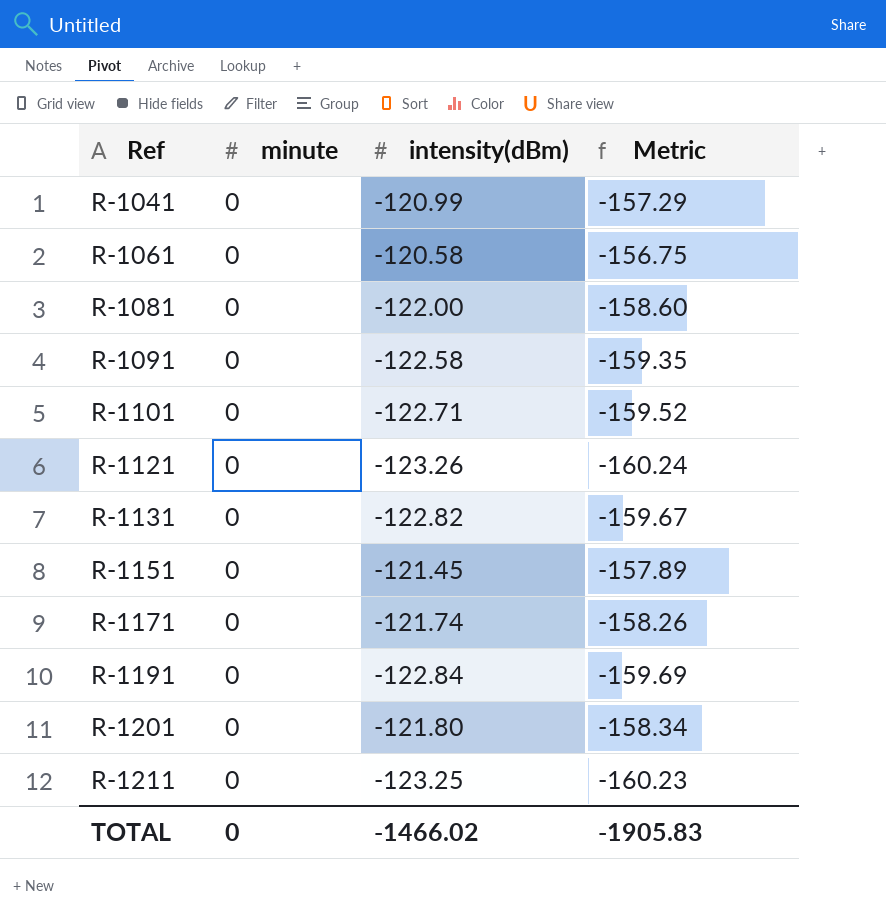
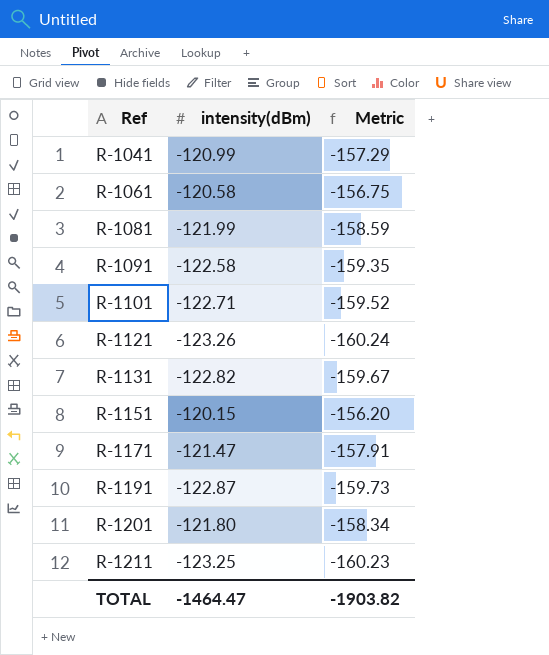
column minute | position: 2 -> none
R-1081 | intensity(dBm): -122.00 -> -121.99
R-1081 | Metric: -158.60 -> -158.59
R-1151 | intensity(dBm): -121.45 -> -120.15
R-1151 | Metric: -157.89 -> -156.20
R-1171 | intensity(dBm): -121.74 -> -121.47
R-1171 | Metric: -158.26 -> -157.91
R-1191 | intensity(dBm): -122.84 -> -122.87
R-1191 | Metric: -159.69 -> -159.73
TOTAL | intensity(dBm): -1466.02 -> -1464.47
TOTAL | Metric: -1905.83 -> -1903.82

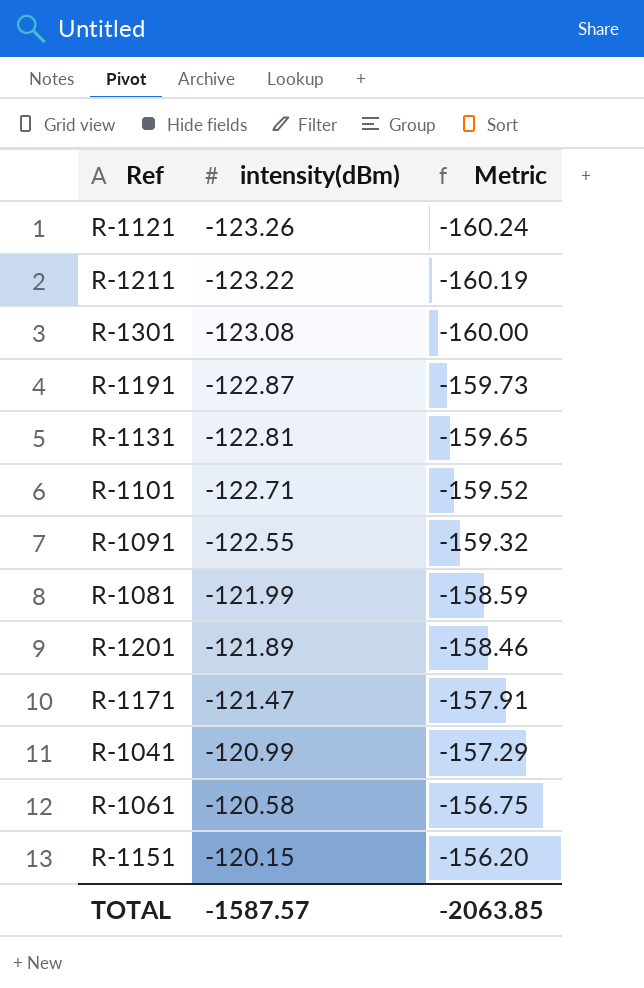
row order: Ref ascending -> intensity(dBm) ascending
R-1211 | intensity(dBm): -123.25 -> -123.22
R-1211 | Metric: -160.23 -> -160.19
row R-1301: none -> -123.08 | -160.00
R-1131 | intensity(dBm): -122.82 -> -122.81
R-1131 | Metric: -159.67 -> -159.65
R-1091 | intensity(dBm): -122.58 -> -122.55
R-1091 | Metric: -159.35 -> -159.32
R-1201 | intensity(dBm): -121.80 -> -121.89
R-1201 | Metric: -158.34 -> -158.46
TOTAL | intensity(dBm): -1464.47 -> -1587.57
TOTAL | Metric: -1903.82 -> -2063.85

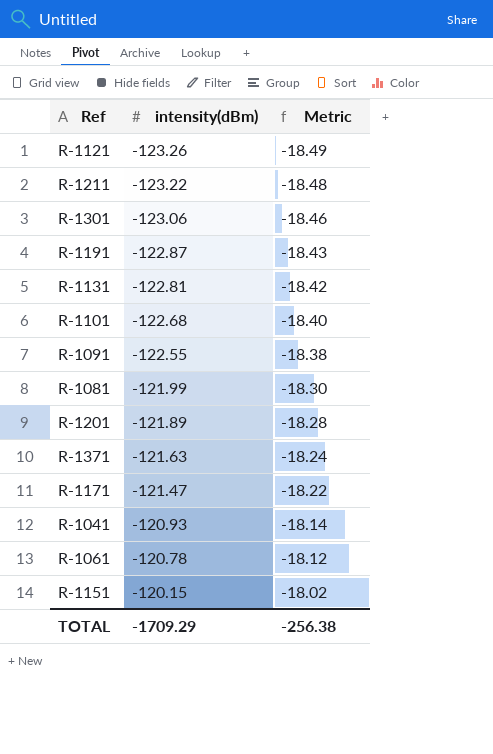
column Metric | formula: [intensity(dBm)] * 1.3 -> [intensity(dBm)] * 0.15
R-1301 | intensity(dBm): -123.08 -> -123.06
R-1101 | intensity(dBm): -122.71 -> -122.68
row R-1371: none -> -121.63 | -18.24
R-1041 | intensity(dBm): -120.99 -> -120.93
R-1061 | intensity(dBm): -120.58 -> -120.78
TOTAL | intensity(dBm): -1587.57 -> -1709.29
TOTAL | Metric: -2063.85 -> -256.38

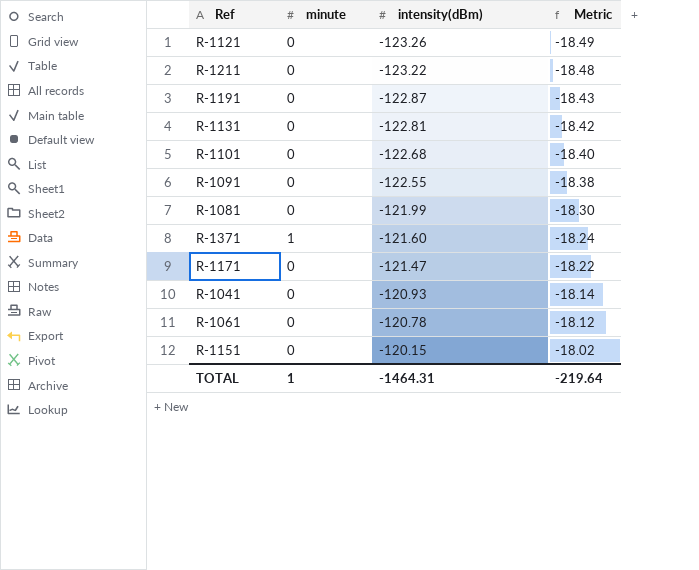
column minute | position: none -> 2
row R-1301: -123.06 | -18.46 -> none
row R-1201: -121.89 | -18.28 -> none
R-1371 | intensity(dBm): -121.63 -> -121.60
TOTAL | intensity(dBm): -1709.29 -> -1464.31
TOTAL | Metric: -256.38 -> -219.64

